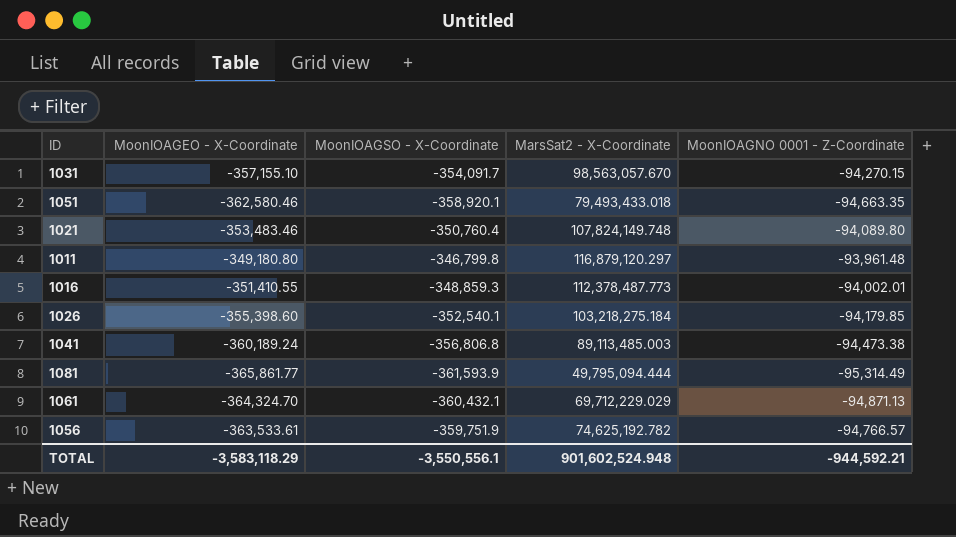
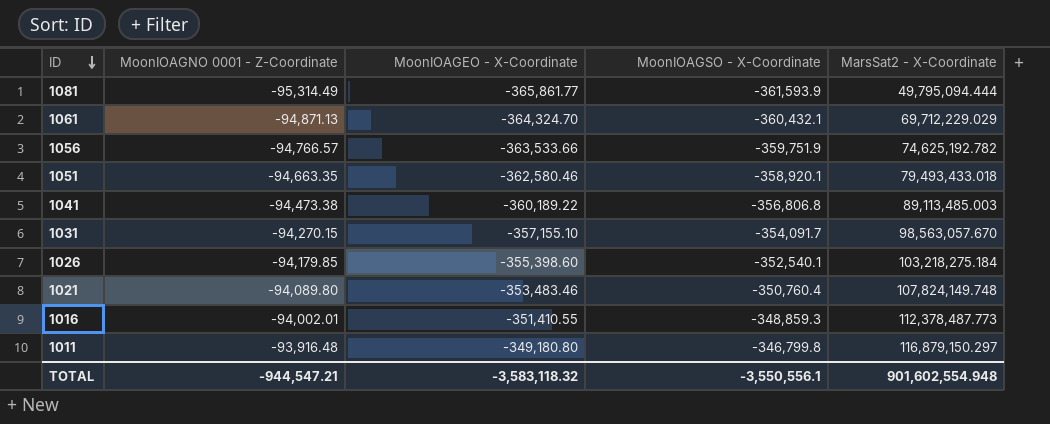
row order: none -> ID descending
column MoonIOAGNO 0001 - Z-Coordinate | position: 5 -> 2
1056 | MoonIOAGEO - X-Coordinate: -363,533.61 -> -363,533.66
1041 | MoonIOAGEO - X-Coordinate: -360,189.24 -> -360,189.22
1011 | MoonIOAGNO 0001 - Z-Coordinate: -93,961.48 -> -93,916.48
1011 | MarsSat2 - X-Coordinate: 116,879,120.297 -> 116,879,150.297
TOTAL | MoonIOAGNO 0001 - Z-Coordinate: -944,592.21 -> -944,547.21
TOTAL | MoonIOAGEO - X-Coordinate: -3,583,118.29 -> -3,583,118.32
TOTAL | MarsSat2 - X-Coordinate: 901,602,524.948 -> 901,602,554.948

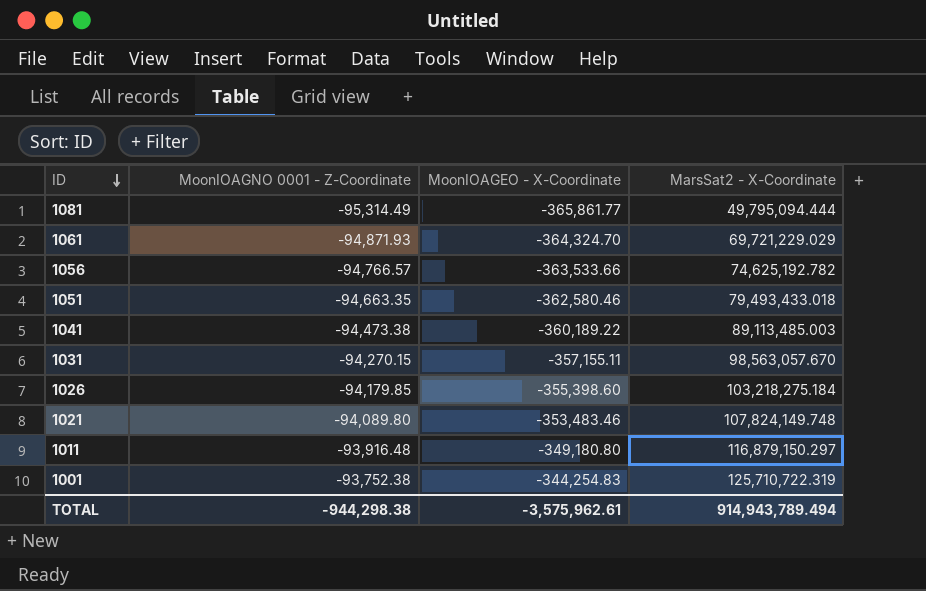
column MoonIOAGSO - X-Coordinate | position: 4 -> none
row 1016: -94,002.01 | -351,410.55 | -348,859.3 | 112,378,487.773 -> none
1061 | MoonIOAGNO 0001 - Z-Coordinate: -94,871.13 -> -94,871.93
1061 | MarsSat2 - X-Coordinate: 69,712,229.029 -> 69,721,229.029
1031 | MoonIOAGEO - X-Coordinate: -357,155.10 -> -357,155.11
row 1001: none -> -93,752.38 | -344,254.83 | 125,710,722.319
TOTAL | MoonIOAGNO 0001 - Z-Coordinate: -944,547.21 -> -944,298.38
TOTAL | MoonIOAGEO - X-Coordinate: -3,583,118.32 -> -3,575,962.61
TOTAL | MarsSat2 - X-Coordinate: 901,602,554.948 -> 914,943,789.494

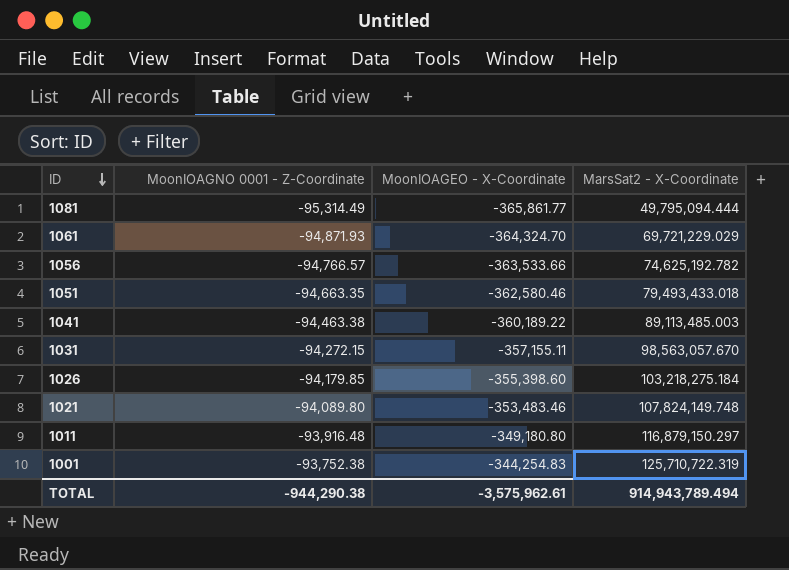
1041 | MoonIOAGNO 0001 - Z-Coordinate: -94,473.38 -> -94,463.38
1031 | MoonIOAGNO 0001 - Z-Coordinate: -94,270.15 -> -94,272.15
TOTAL | MoonIOAGNO 0001 - Z-Coordinate: -944,298.38 -> -944,290.38

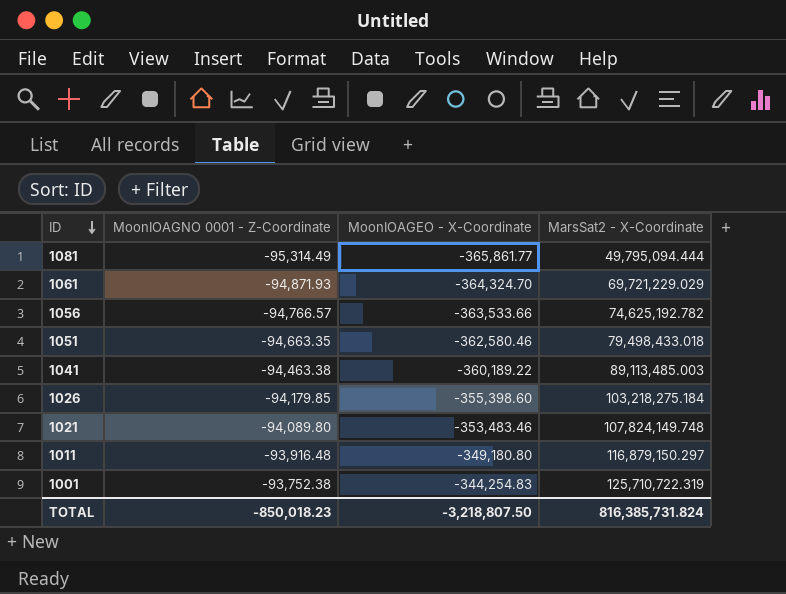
row 1031: -94,272.15 | -357,155.11 | 98,563,057.670 -> none
1051 | MarsSat2 - X-Coordinate: 79,493,433.018 -> 79,498,433.018
TOTAL | MoonIOAGNO 0001 - Z-Coordinate: -944,290.38 -> -850,018.23
TOTAL | MoonIOAGEO - X-Coordinate: -3,575,962.61 -> -3,218,807.50
TOTAL | MarsSat2 - X-Coordinate: 914,943,789.494 -> 816,385,731.824

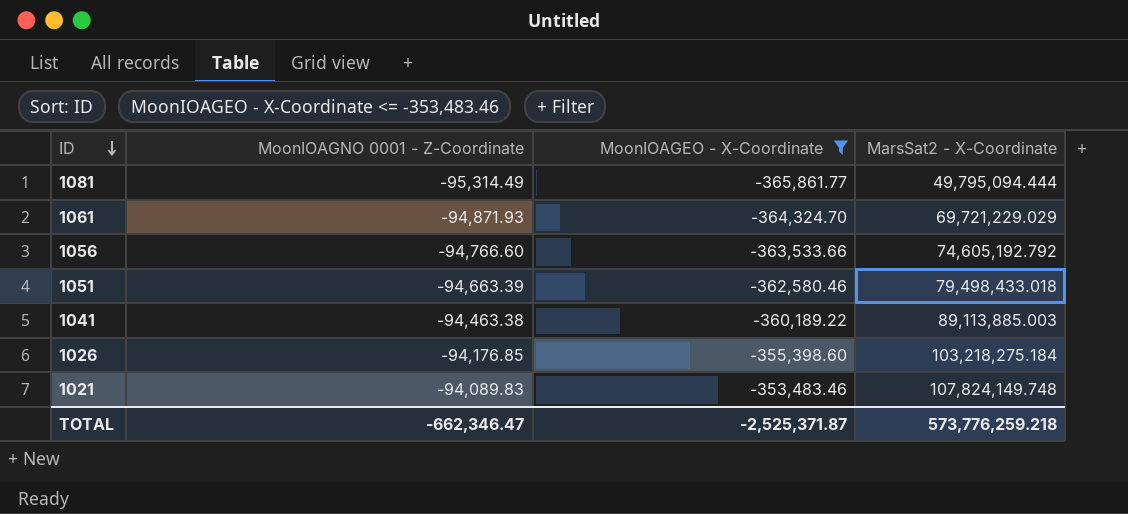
filter: none -> MoonIOAGEO - X-Coordinate <= -353,483.46
1056 | MoonIOAGNO 0001 - Z-Coordinate: -94,766.57 -> -94,766.60
1056 | MarsSat2 - X-Coordinate: 74,625,192.782 -> 74,605,192.792
1051 | MoonIOAGNO 0001 - Z-Coordinate: -94,663.35 -> -94,663.39
1041 | MarsSat2 - X-Coordinate: 89,113,485.003 -> 89,113,885.003
1026 | MoonIOAGNO 0001 - Z-Coordinate: -94,179.85 -> -94,176.85
1021 | MoonIOAGNO 0001 - Z-Coordinate: -94,089.80 -> -94,089.83
TOTAL | MoonIOAGNO 0001 - Z-Coordinate: -850,018.23 -> -662,346.47
TOTAL | MoonIOAGEO - X-Coordinate: -3,218,807.50 -> -2,525,371.87
TOTAL | MarsSat2 - X-Coordinate: 816,385,731.824 -> 573,776,259.218

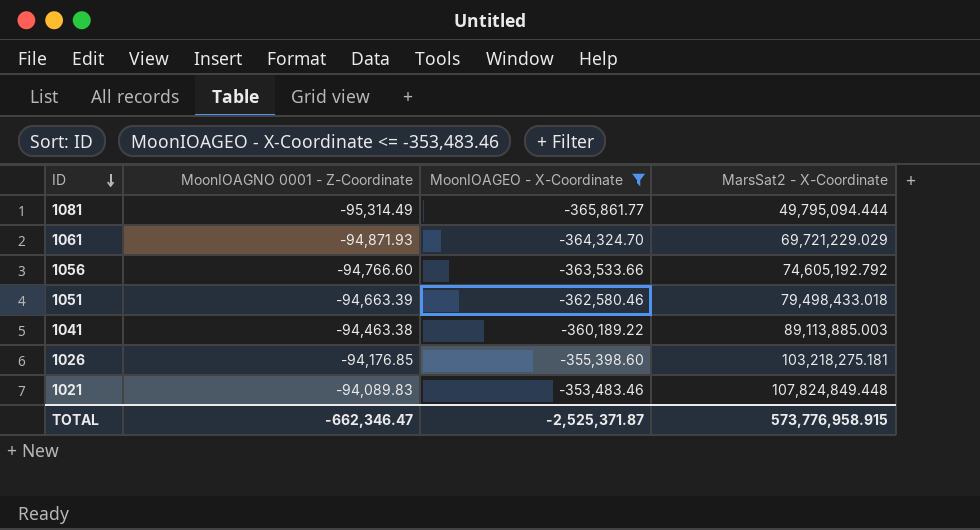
1026 | MarsSat2 - X-Coordinate: 103,218,275.184 -> 103,218,275.181
1021 | MarsSat2 - X-Coordinate: 107,824,149.748 -> 107,824,849.448
TOTAL | MarsSat2 - X-Coordinate: 573,776,259.218 -> 573,776,958.915

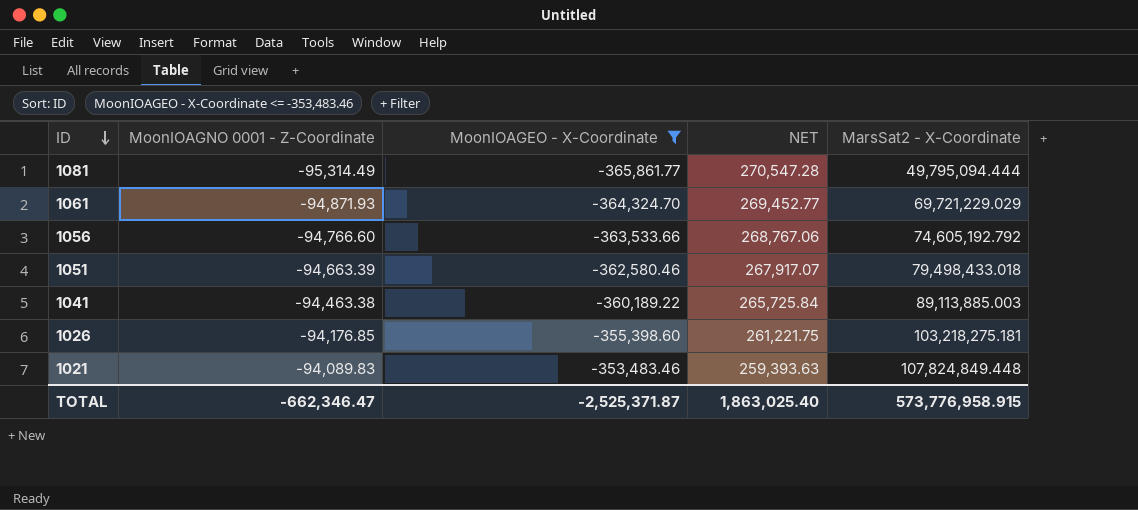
column NET | formula: none -> [MoonIOAGNO 0001 - Z-Coordinate] - [MoonIOAGEO - X-Coordinate]

